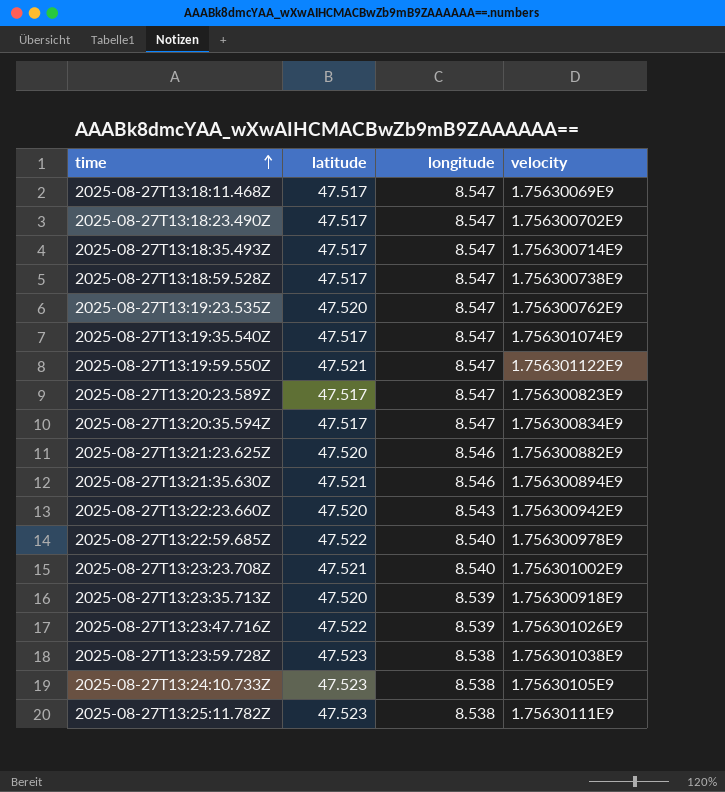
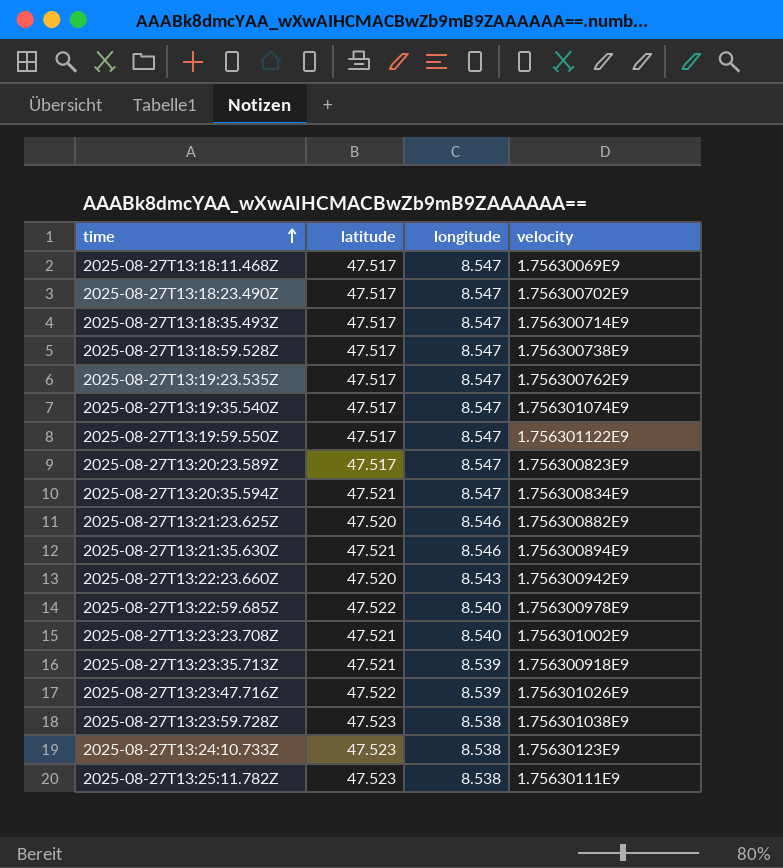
2025-08-27T13:19:23.535Z | latitude: 47.520 -> 47.517
2025-08-27T13:19:59.550Z | latitude: 47.521 -> 47.517
2025-08-27T13:20:35.594Z | latitude: 47.517 -> 47.521
2025-08-27T13:23:35.713Z | latitude: 47.520 -> 47.521
2025-08-27T13:24:10.733Z | velocity: 1.75630105E9 -> 1.75630123E9

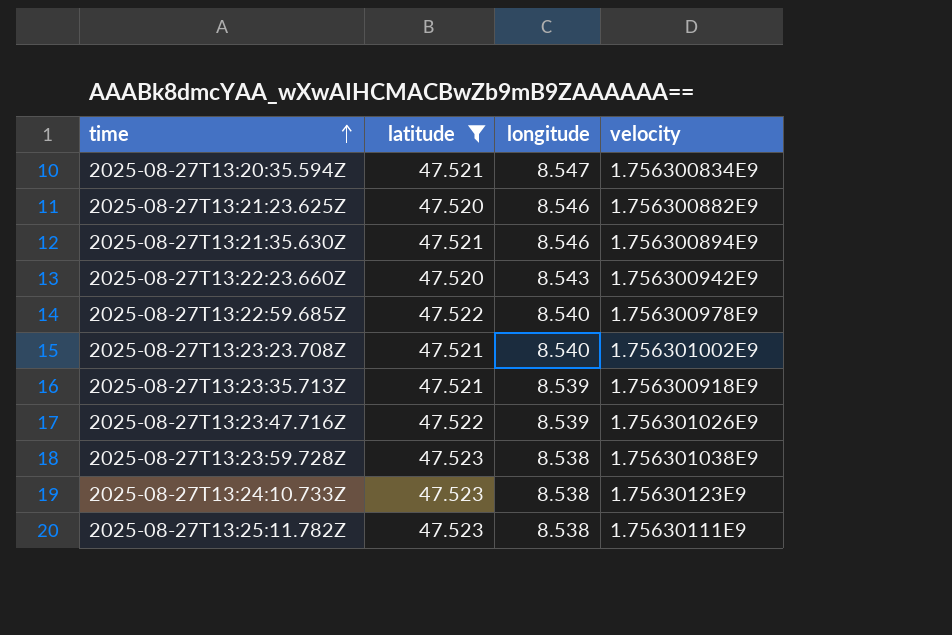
filter: none -> latitude != 47.517

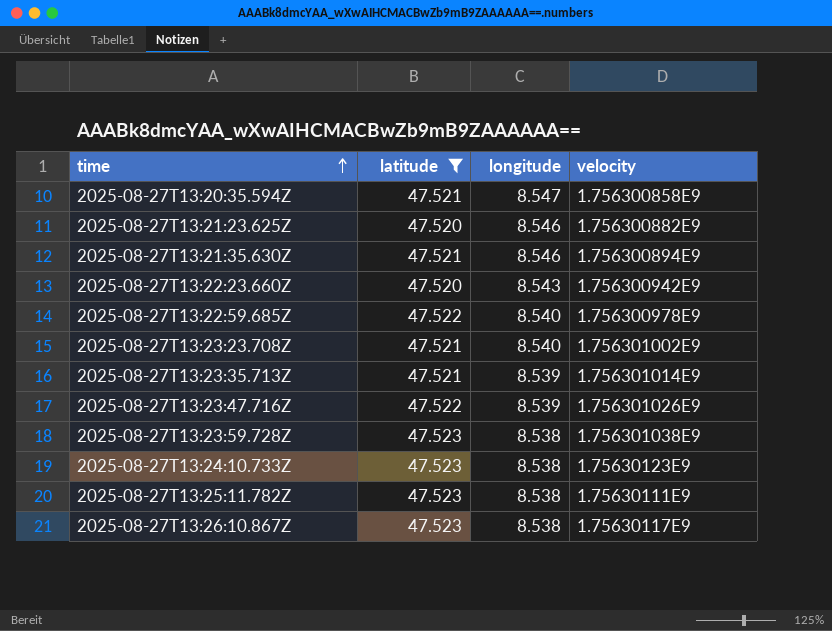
2025-08-27T13:20:35.594Z | velocity: 1.756300834E9 -> 1.756300858E9
2025-08-27T13:23:35.713Z | velocity: 1.756300918E9 -> 1.756301014E9
row 2025-08-27T13:26:10.867Z: none -> 47.523 | 8.538 | 1.75630117E9

